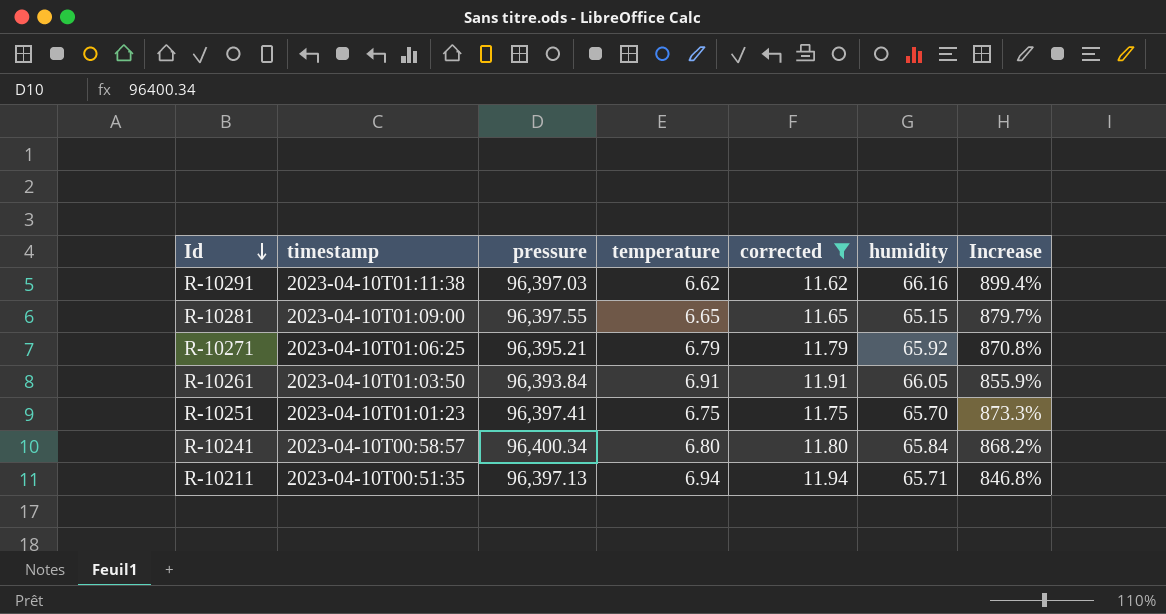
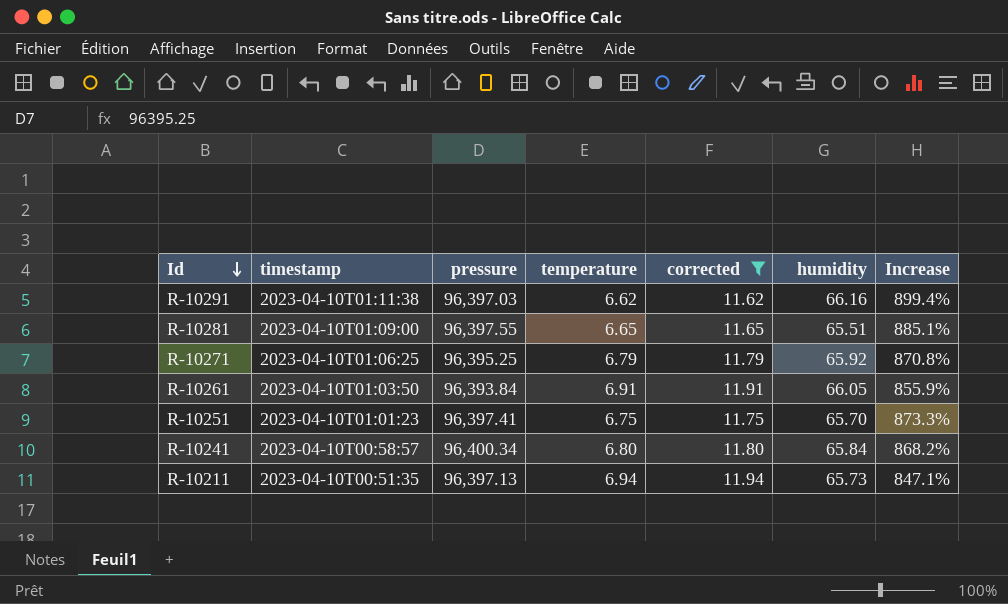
R-10281 | humidity: 65.15 -> 65.51
R-10281 | Increase: 879.7% -> 885.1%
R-10271 | pressure: 96,395.21 -> 96,395.25
R-10211 | humidity: 65.71 -> 65.73
R-10211 | Increase: 846.8% -> 847.1%

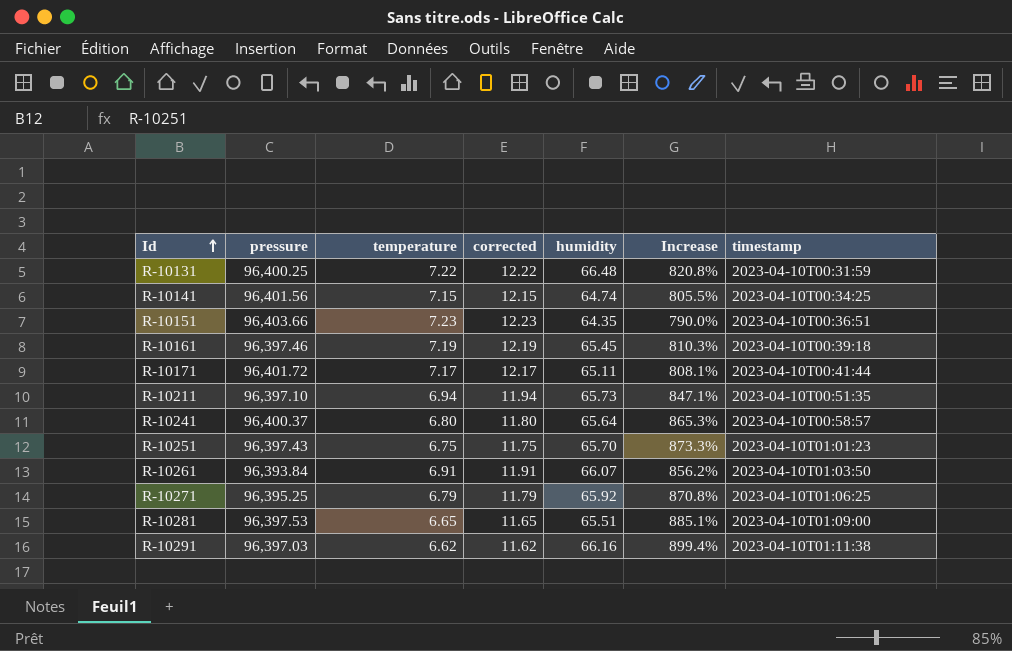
filter: corrected <= 11.94 -> none
row order: Id descending -> Id ascending
column timestamp | position: 2 -> 7
R-10211 | pressure: 96,397.13 -> 96,397.10
R-10241 | pressure: 96,400.34 -> 96,400.37
R-10241 | humidity: 65.84 -> 65.64
R-10241 | Increase: 868.2% -> 865.3%
R-10251 | pressure: 96,397.41 -> 96,397.43
R-10261 | humidity: 66.05 -> 66.07
R-10261 | Increase: 855.9% -> 856.2%
R-10281 | pressure: 96,397.55 -> 96,397.53

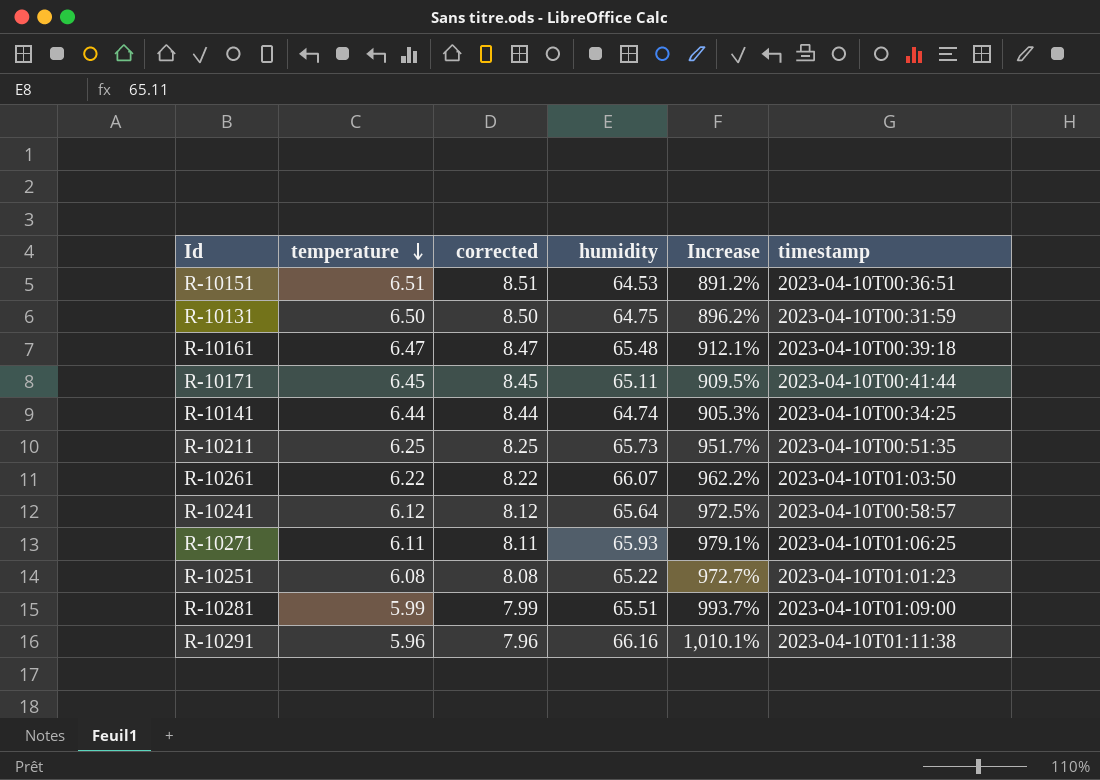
row order: Id ascending -> temperature descending
column pressure | position: 2 -> none
column corrected | formula: [temperature] + 5 -> [temperature] + 2
R-10151 | temperature: 7.23 -> 6.51
R-10151 | humidity: 64.35 -> 64.53
R-10151 | Increase: 790.0% -> 891.2%
R-10131 | temperature: 7.22 -> 6.50
R-10131 | humidity: 66.48 -> 64.75
R-10131 | Increase: 820.8% -> 896.2%
R-10161 | temperature: 7.19 -> 6.47
R-10161 | humidity: 65.45 -> 65.48
R-10161 | Increase: 810.3% -> 912.1%
R-10171 | temperature: 7.17 -> 6.45
R-10171 | Increase: 808.1% -> 909.5%
R-10141 | temperature: 7.15 -> 6.44
R-10141 | Increase: 805.5% -> 905.3%
R-10211 | temperature: 6.94 -> 6.25
R-10211 | Increase: 847.1% -> 951.7%
R-10261 | temperature: 6.91 -> 6.22
R-10261 | Increase: 856.2% -> 962.2%
R-10241 | temperature: 6.80 -> 6.12
R-10241 | Increase: 865.3% -> 972.5%
R-10271 | temperature: 6.79 -> 6.11
R-10271 | humidity: 65.92 -> 65.93
R-10271 | Increase: 870.8% -> 979.1%
R-10251 | temperature: 6.75 -> 6.08
R-10251 | humidity: 65.70 -> 65.22
R-10251 | Increase: 873.3% -> 972.7%
R-10281 | temperature: 6.65 -> 5.99
R-10281 | Increase: 885.1% -> 993.7%
R-10291 | temperature: 6.62 -> 5.96
R-10291 | Increase: 899.4% -> 1,010.1%

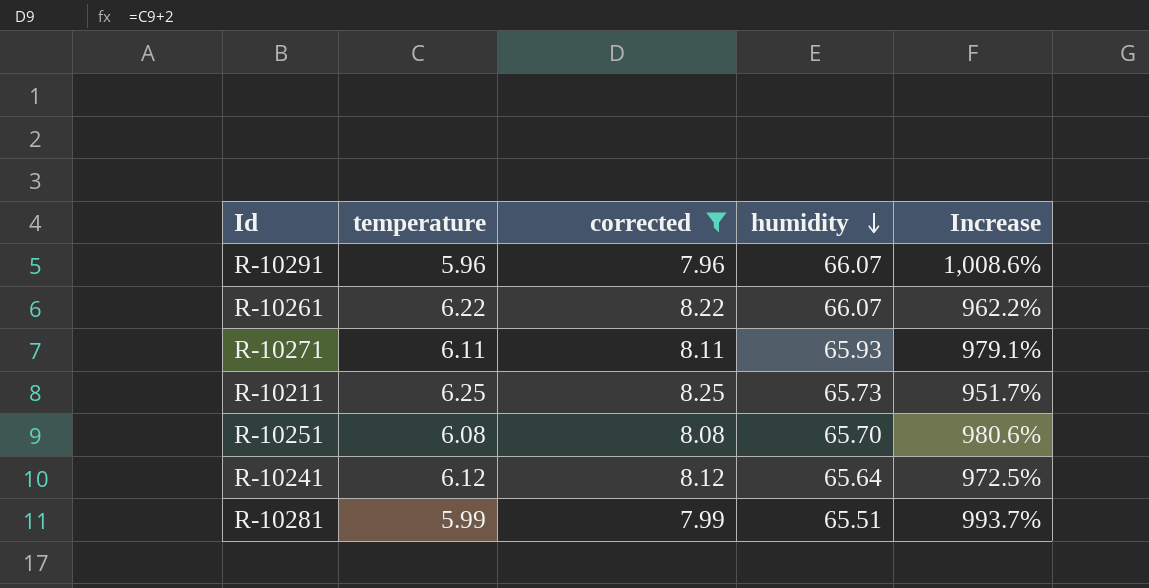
filter: none -> corrected <= 8.25
row order: temperature descending -> humidity descending
column timestamp | position: 6 -> none
R-10291 | humidity: 66.16 -> 66.07
R-10291 | Increase: 1,010.1% -> 1,008.6%
R-10251 | humidity: 65.22 -> 65.70
R-10251 | Increase: 972.7% -> 980.6%

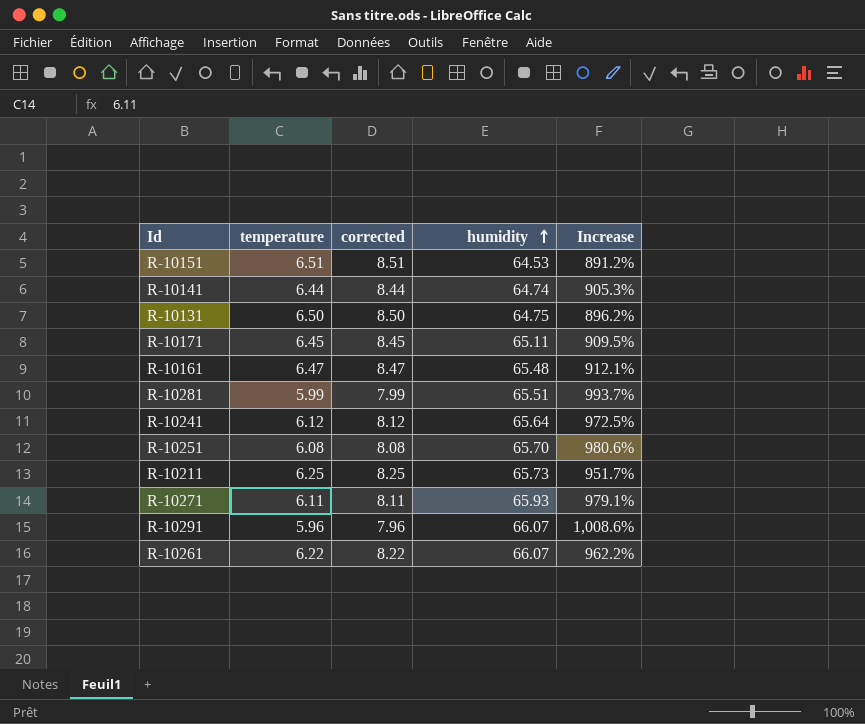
filter: corrected <= 8.25 -> none
row order: humidity descending -> humidity ascending

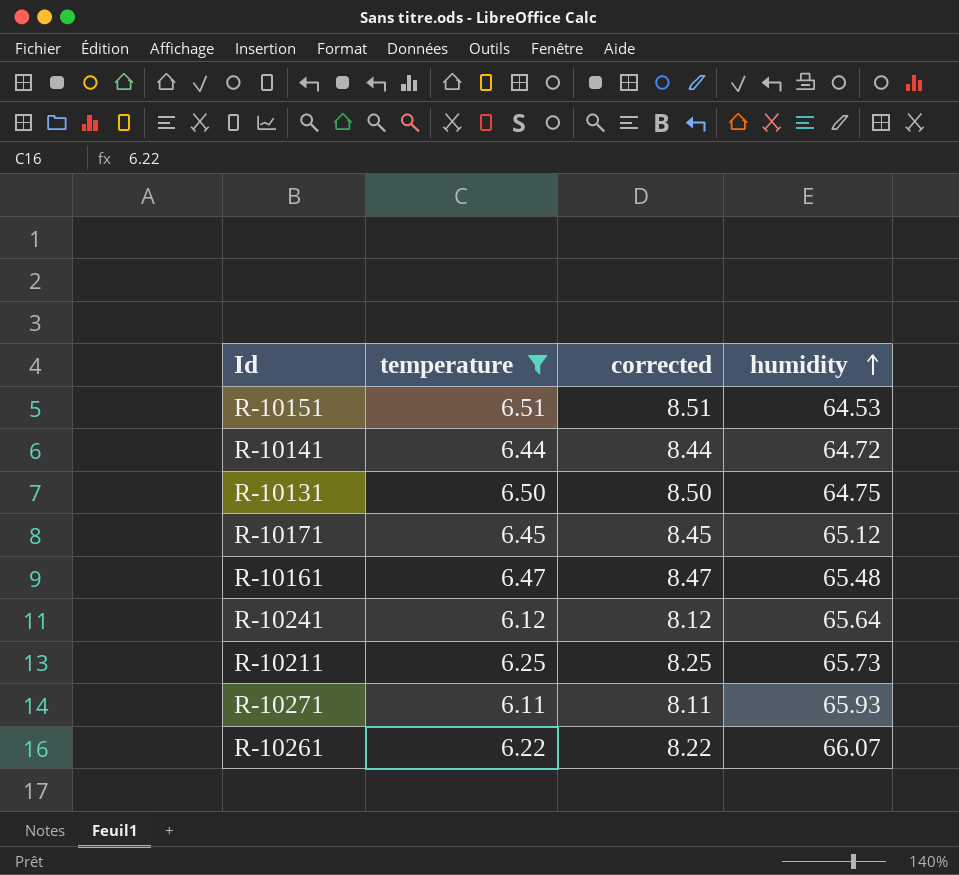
filter: none -> temperature >= 6.11
column Increase | formula: ([humidity] - [temperature]) / [temperature] -> none
R-10141 | humidity: 64.74 -> 64.72
R-10171 | humidity: 65.11 -> 65.12

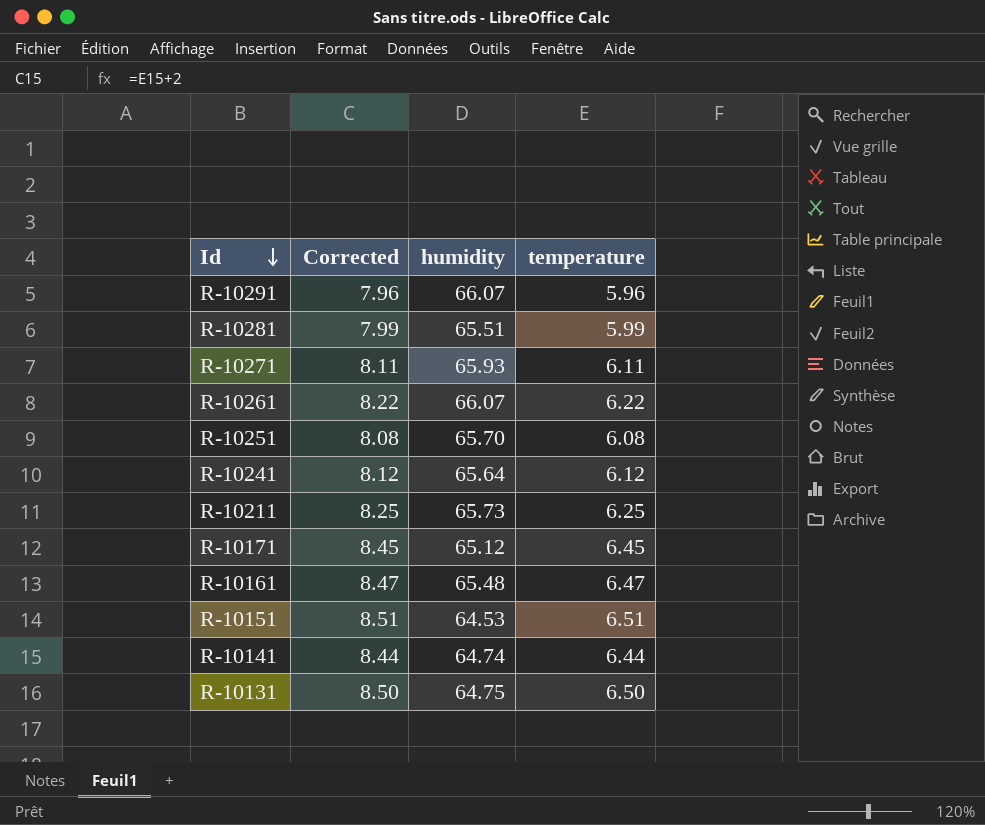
filter: temperature >= 6.11 -> none
row order: humidity ascending -> Id descending
column name: corrected -> Corrected
column temperature | position: 2 -> 4
R-10141 | humidity: 64.72 -> 64.74

